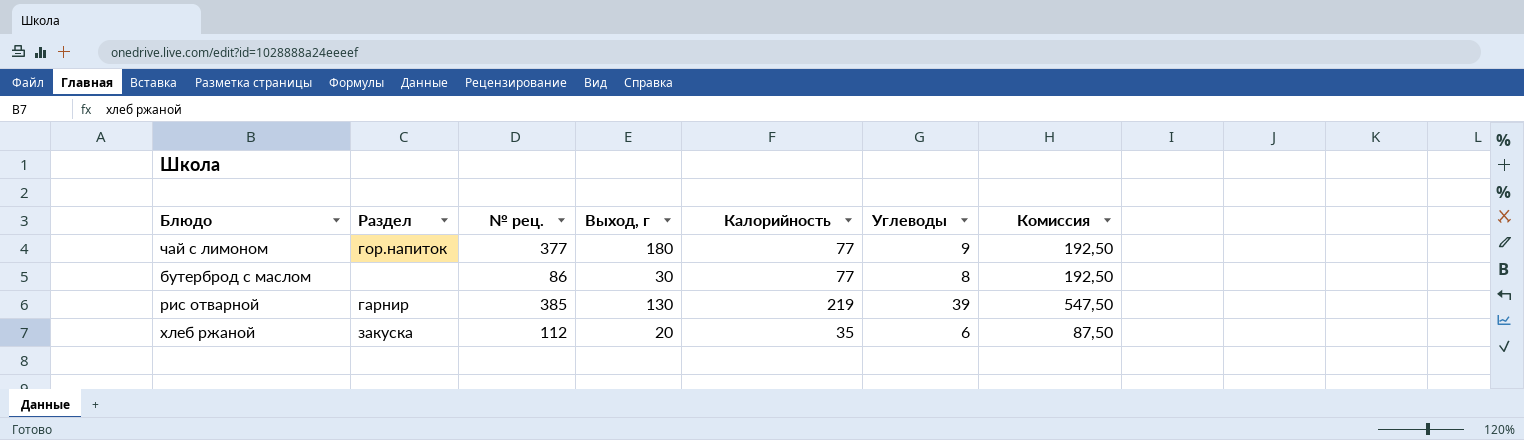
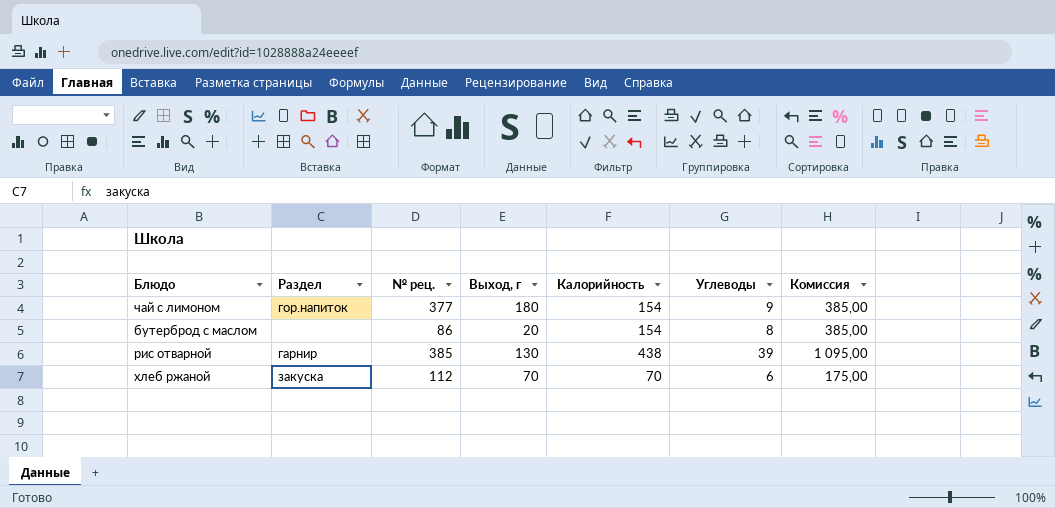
чай с лимоном | Калорийность: 77 -> 154
чай с лимоном | Комиссия: 192,50 -> 385,00
бутерброд с маслом | Выход, г: 30 -> 20
бутерброд с маслом | Калорийность: 77 -> 154
бутерброд с маслом | Комиссия: 192,50 -> 385,00
рис отварной | Калорийность: 219 -> 438
рис отварной | Комиссия: 547,50 -> 1 095,00
хлеб ржаной | Выход, г: 20 -> 70
хлеб ржаной | Калорийность: 35 -> 70
хлеб ржаной | Комиссия: 87,50 -> 175,00

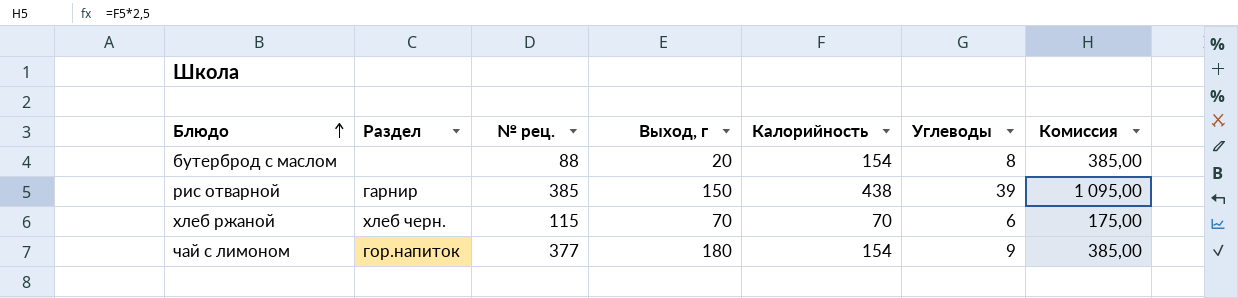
row order: none -> Блюдо ascending
бутерброд с маслом | № рец.: 86 -> 88
рис отварной | Выход, г: 130 -> 150
хлеб ржаной | Раздел: закуска -> хлеб черн.
хлеб ржаной | № рец.: 112 -> 115

